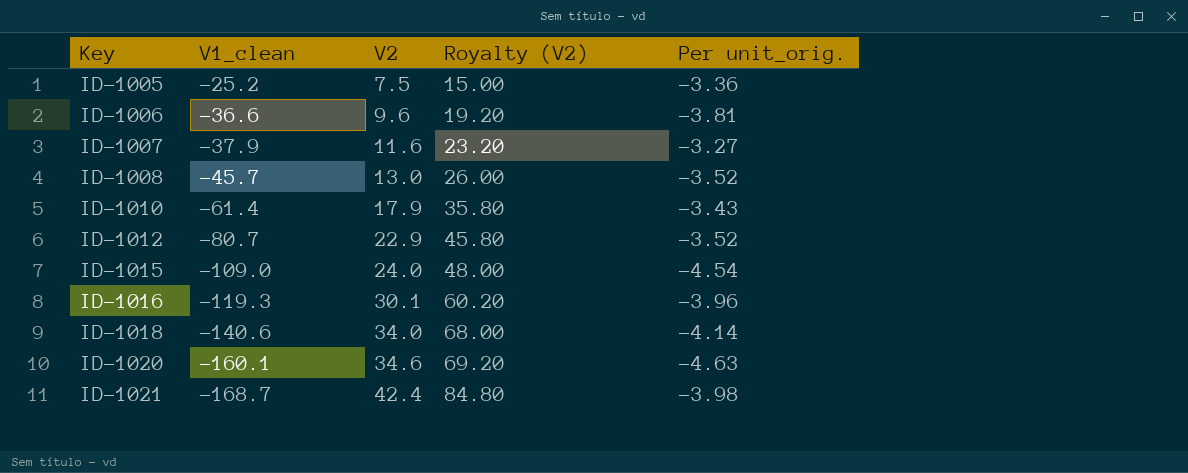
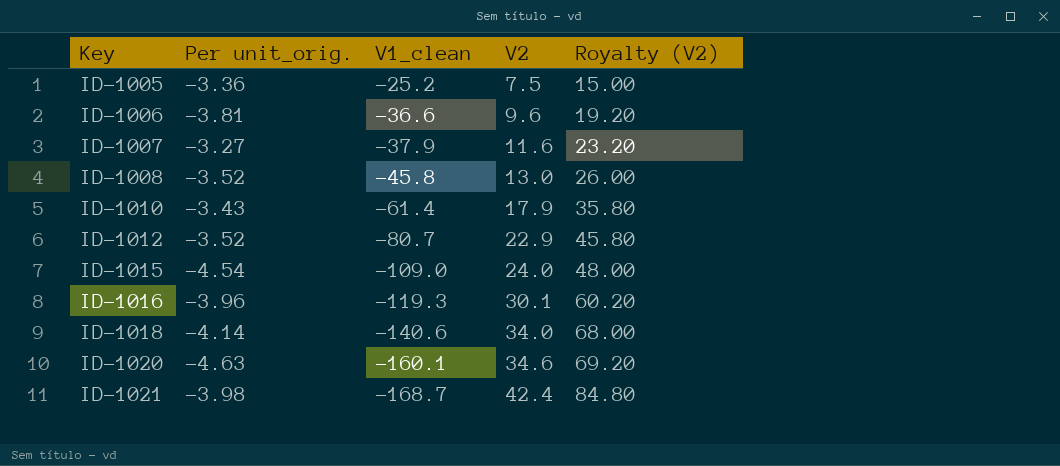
column Per unit_orig. | position: 5 -> 2
ID-1008 | V1_clean: -45.7 -> -45.8

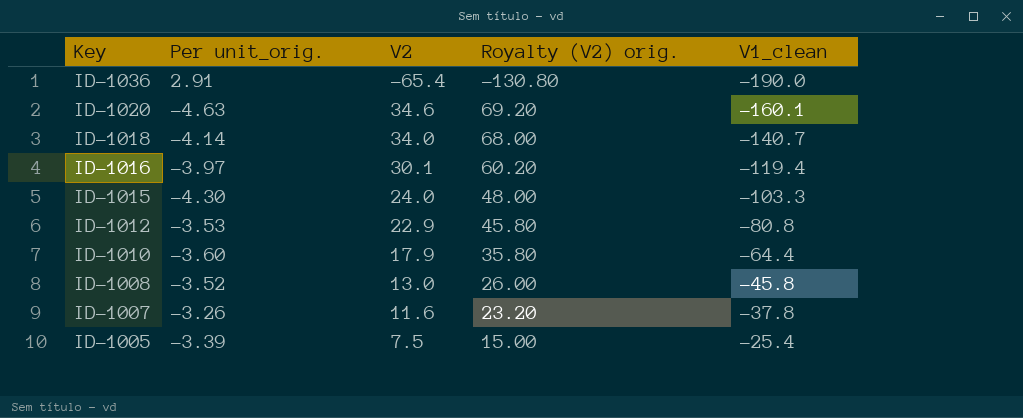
row order: Key ascending -> Key descending
column name: Royalty (V2) -> Royalty (V2) orig.
column V1_clean | position: 3 -> 5
row ID-1006: -3.81 | -36.6 | 9.6 | 19.20 -> none
row ID-1021: -3.98 | -168.7 | 42.4 | 84.80 -> none
row ID-1036: none -> 2.91 | -65.4 | -130.80 | -190.0
ID-1018 | V1_clean: -140.6 -> -140.7
ID-1016 | Per unit_orig.: -3.96 -> -3.97
ID-1016 | V1_clean: -119.3 -> -119.4
ID-1015 | Per unit_orig.: -4.54 -> -4.30
ID-1015 | V1_clean: -109.0 -> -103.3
ID-1012 | Per unit_orig.: -3.52 -> -3.53
ID-1012 | V1_clean: -80.7 -> -80.8
ID-1010 | Per unit_orig.: -3.43 -> -3.60
ID-1010 | V1_clean: -61.4 -> -64.4
ID-1007 | Per unit_orig.: -3.27 -> -3.26
ID-1007 | V1_clean: -37.9 -> -37.8
ID-1005 | Per unit_orig.: -3.36 -> -3.39
ID-1005 | V1_clean: -25.2 -> -25.4

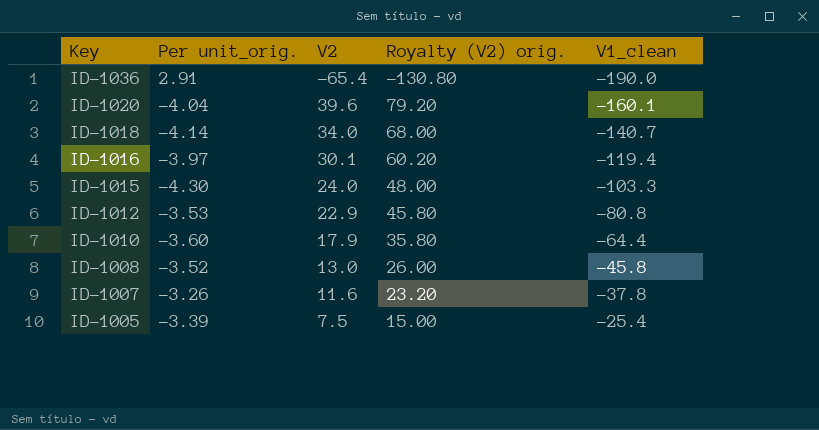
ID-1020 | Per unit_orig.: -4.63 -> -4.04
ID-1020 | V2: 34.6 -> 39.6
ID-1020 | Royalty (V2) orig.: 69.20 -> 79.20

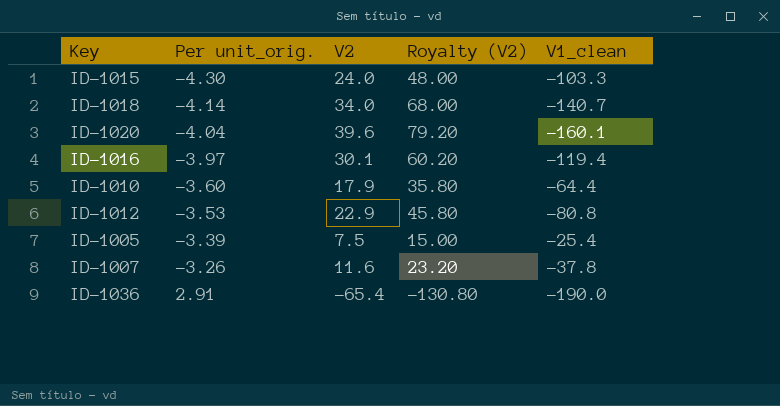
row order: Key descending -> Per unit_orig. ascending
column name: Royalty (V2) orig. -> Royalty (V2)
row ID-1008: -3.52 | 13.0 | 26.00 | -45.8 -> none

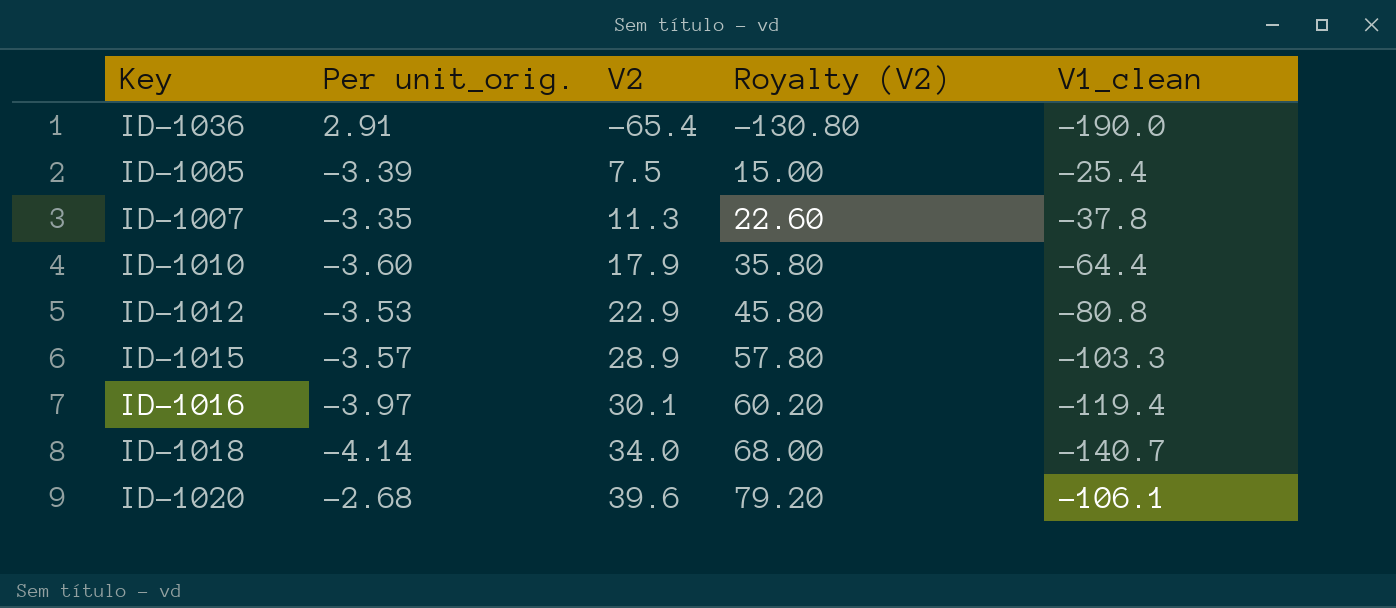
row order: Per unit_orig. ascending -> V2 ascending
ID-1007 | Per unit_orig.: -3.26 -> -3.35
ID-1007 | V2: 11.6 -> 11.3
ID-1007 | Royalty (V2): 23.20 -> 22.60
ID-1015 | Per unit_orig.: -4.30 -> -3.57
ID-1015 | V2: 24.0 -> 28.9
ID-1015 | Royalty (V2): 48.00 -> 57.80
ID-1020 | Per unit_orig.: -4.04 -> -2.68
ID-1020 | V1_clean: -160.1 -> -106.1

